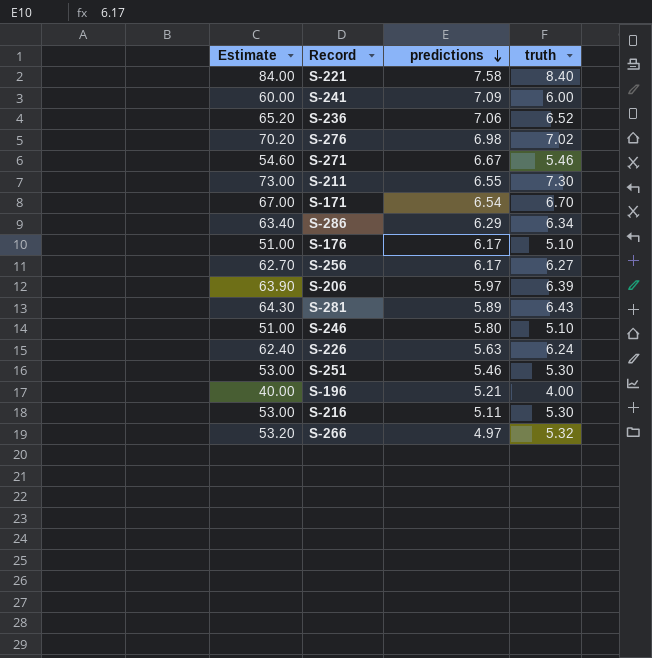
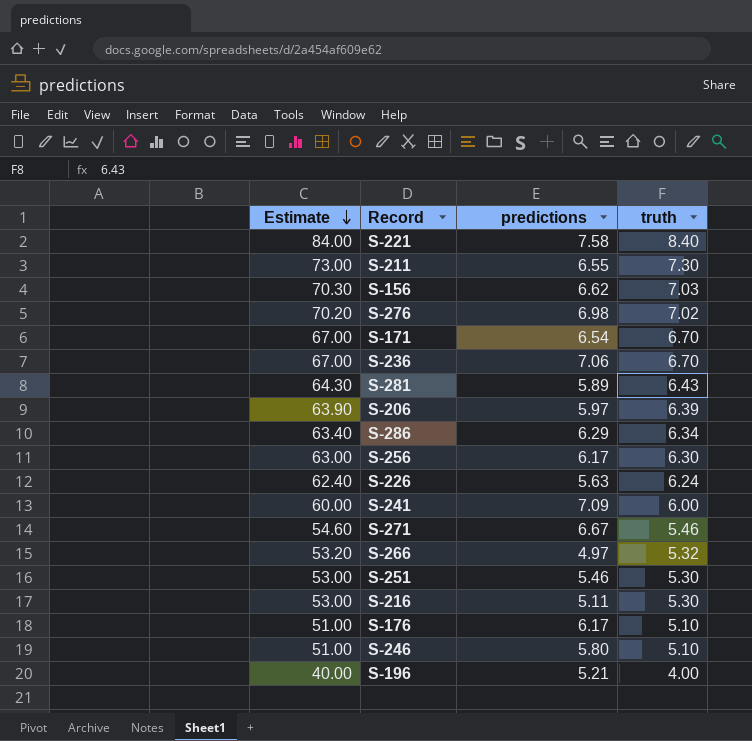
row order: predictions descending -> Estimate descending
row S-156: none -> 70.30 | 6.62 | 7.03
S-236 | Estimate: 65.20 -> 67.00
S-236 | truth: 6.52 -> 6.70
S-256 | Estimate: 62.70 -> 63.00
S-256 | truth: 6.27 -> 6.30

